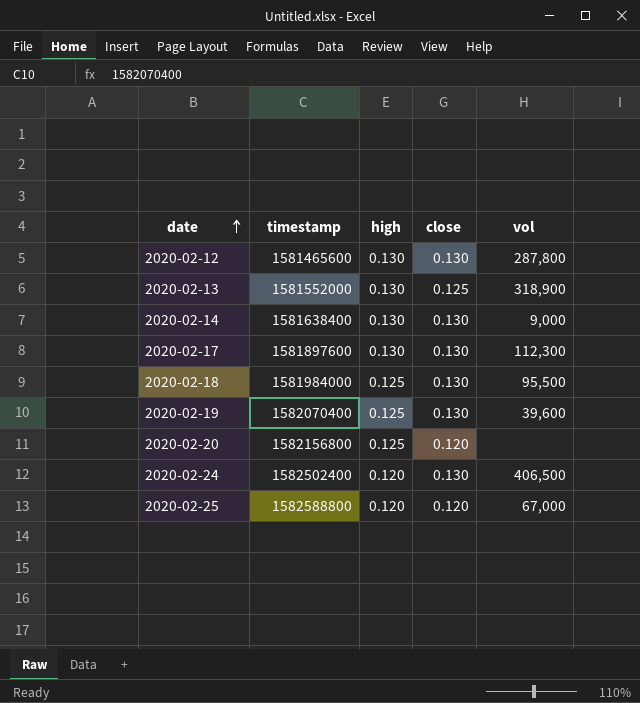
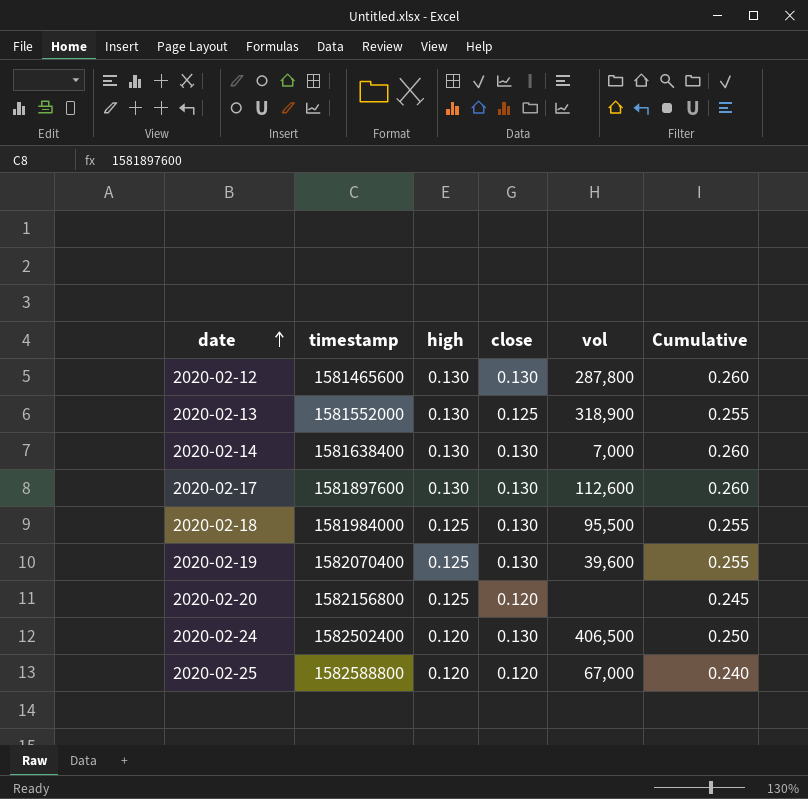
column Cumulative | formula: none -> [high] + [close]
2020-02-14 | vol: 9,000 -> 7,000
2020-02-17 | vol: 112,300 -> 112,600

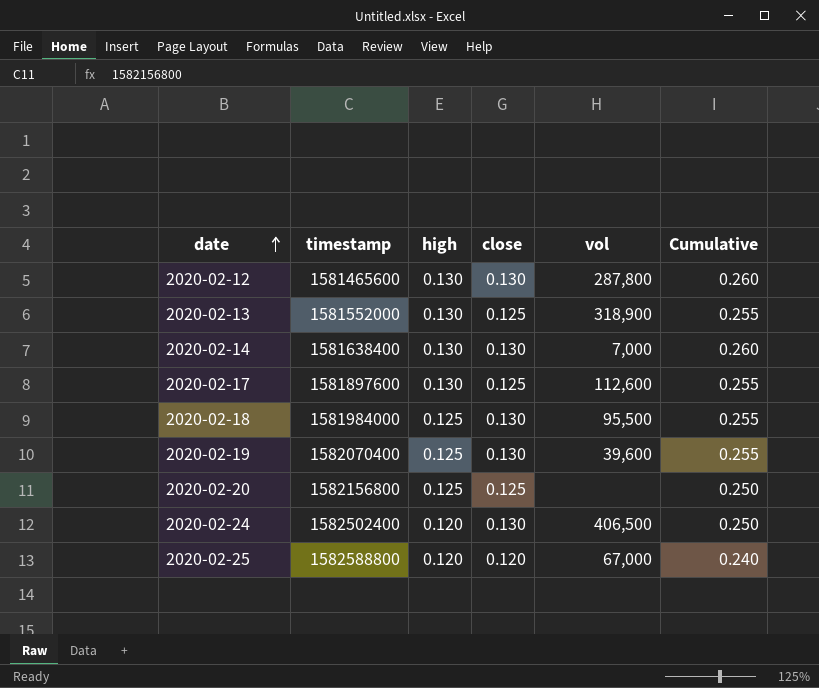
2020-02-17 | close: 0.130 -> 0.125
2020-02-17 | Cumulative: 0.260 -> 0.255
2020-02-20 | close: 0.120 -> 0.125
2020-02-20 | Cumulative: 0.245 -> 0.250

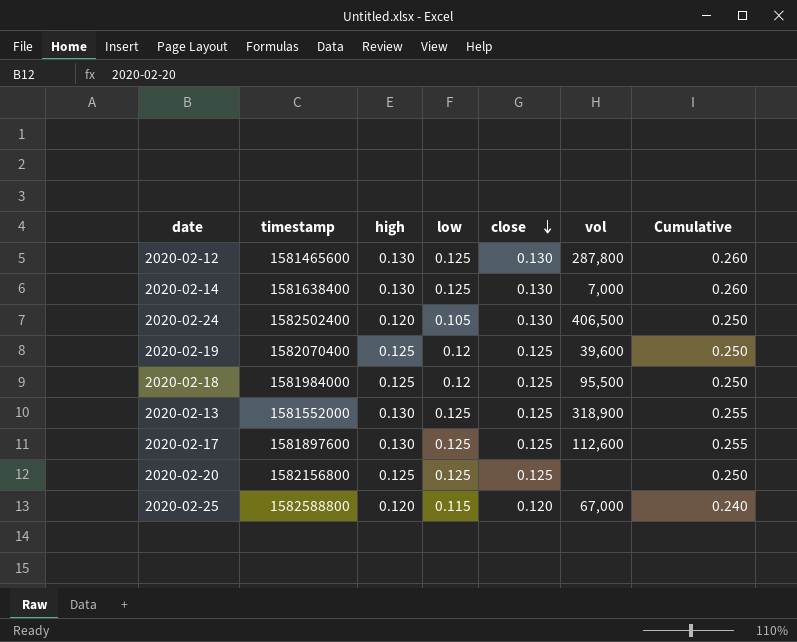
row order: date ascending -> close descending
column low | position: none -> 4
2020-02-19 | close: 0.130 -> 0.125
2020-02-19 | Cumulative: 0.255 -> 0.250
2020-02-18 | close: 0.130 -> 0.125
2020-02-18 | Cumulative: 0.255 -> 0.250

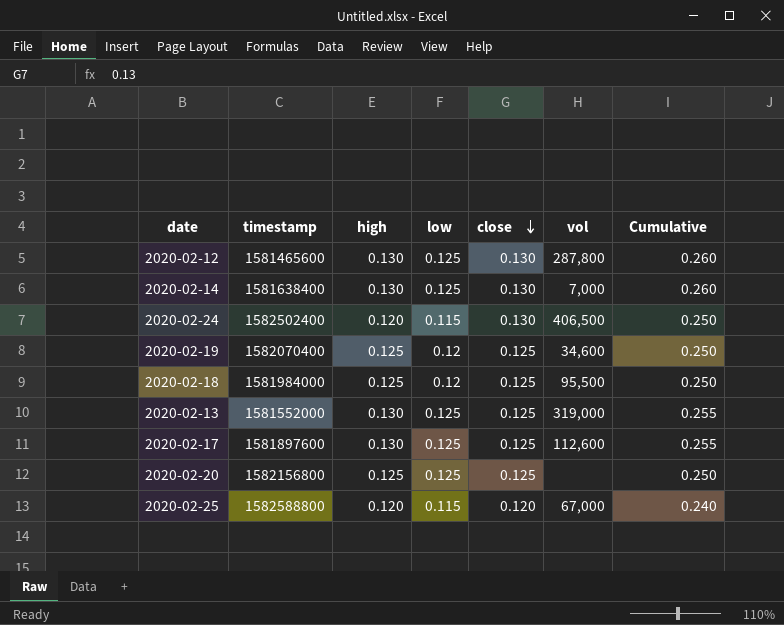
2020-02-24 | low: 0.105 -> 0.115
2020-02-19 | vol: 39,600 -> 34,600
2020-02-13 | vol: 318,900 -> 319,000

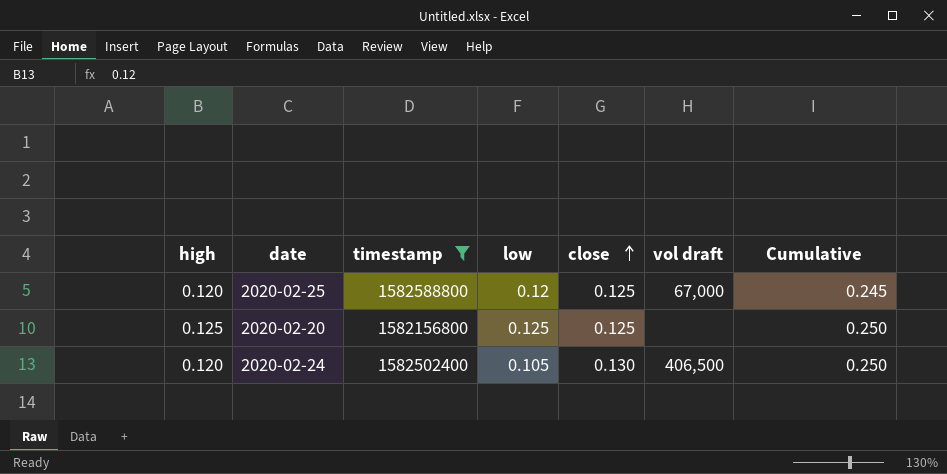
filter: none -> timestamp >= 1582156800
row order: close descending -> close ascending
column high | position: 3 -> 1
column name: vol -> vol draft
2020-02-25 | low: 0.115 -> 0.12
2020-02-25 | close: 0.120 -> 0.125
2020-02-25 | Cumulative: 0.240 -> 0.245
2020-02-24 | low: 0.115 -> 0.105

